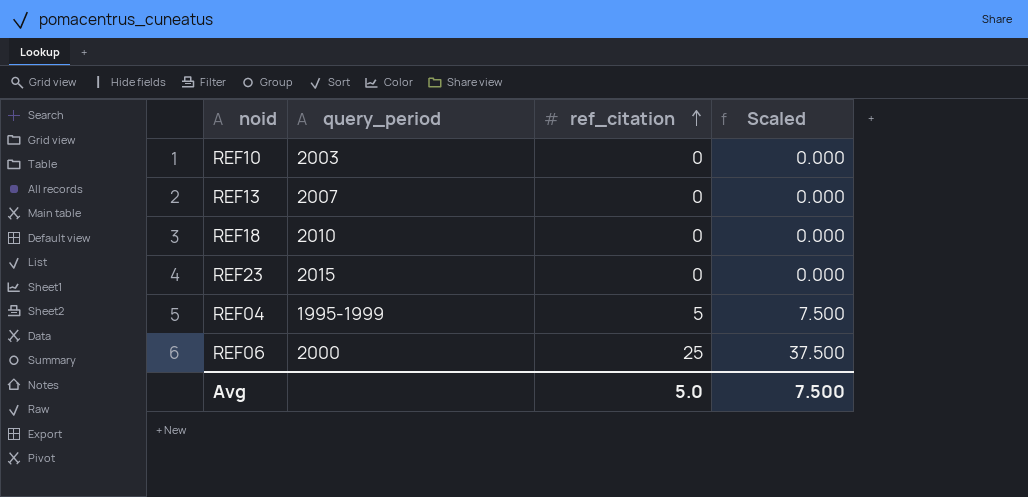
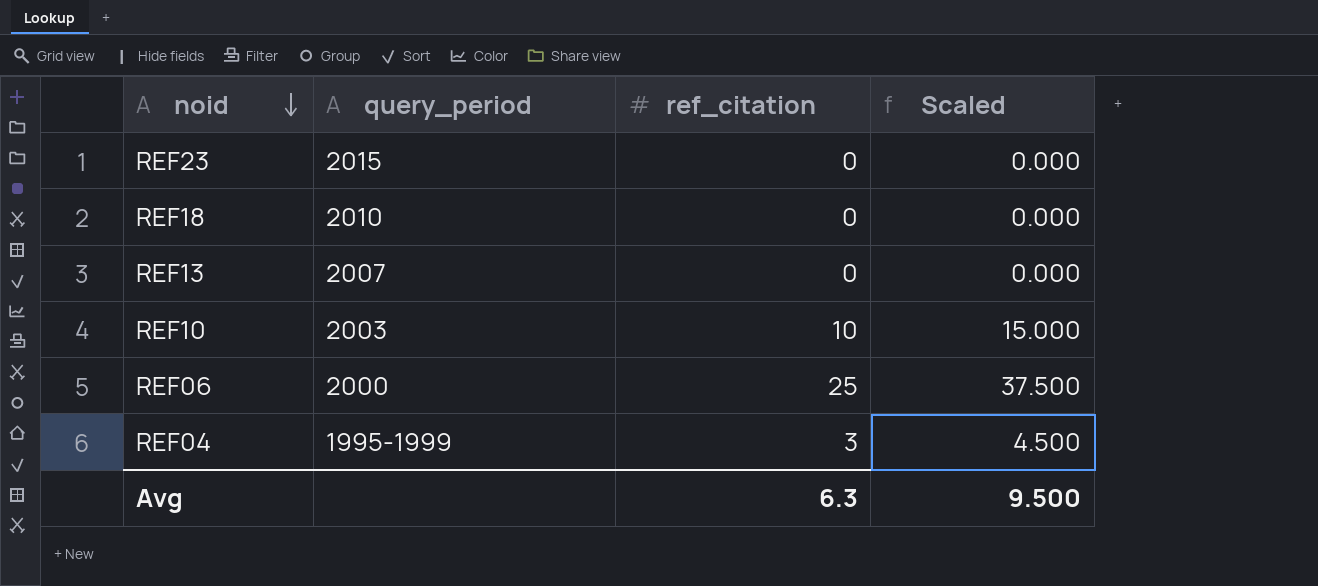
row order: ref_citation ascending -> noid descending
REF10 | ref_citation: 0 -> 10
REF10 | Scaled: 0.000 -> 15.000
REF04 | ref_citation: 5 -> 3
REF04 | Scaled: 7.500 -> 4.500
Avg | ref_citation: 5.0 -> 6.3
Avg | Scaled: 7.500 -> 9.500

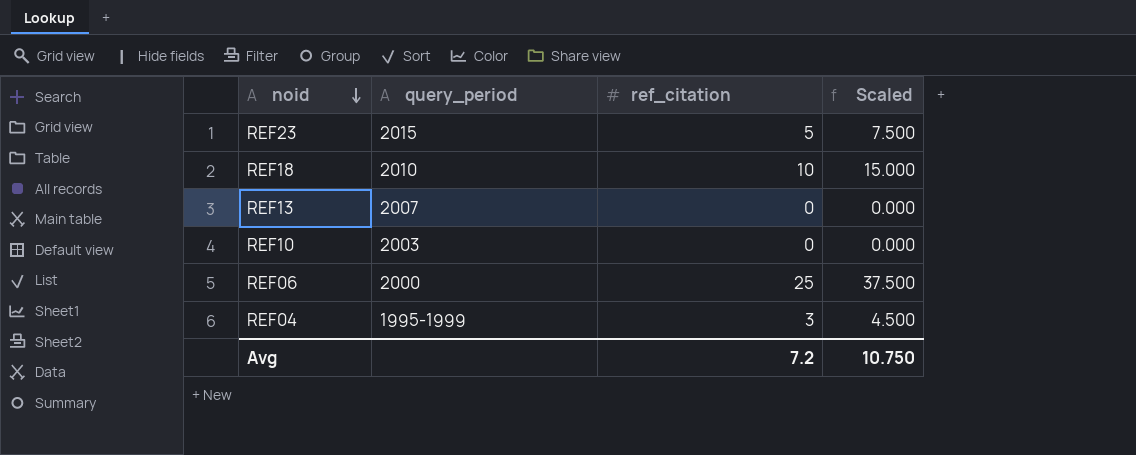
REF23 | ref_citation: 0 -> 5
REF23 | Scaled: 0.000 -> 7.500
REF18 | ref_citation: 0 -> 10
REF18 | Scaled: 0.000 -> 15.000
REF10 | ref_citation: 10 -> 0
REF10 | Scaled: 15.000 -> 0.000
Avg | ref_citation: 6.3 -> 7.2
Avg | Scaled: 9.500 -> 10.750

